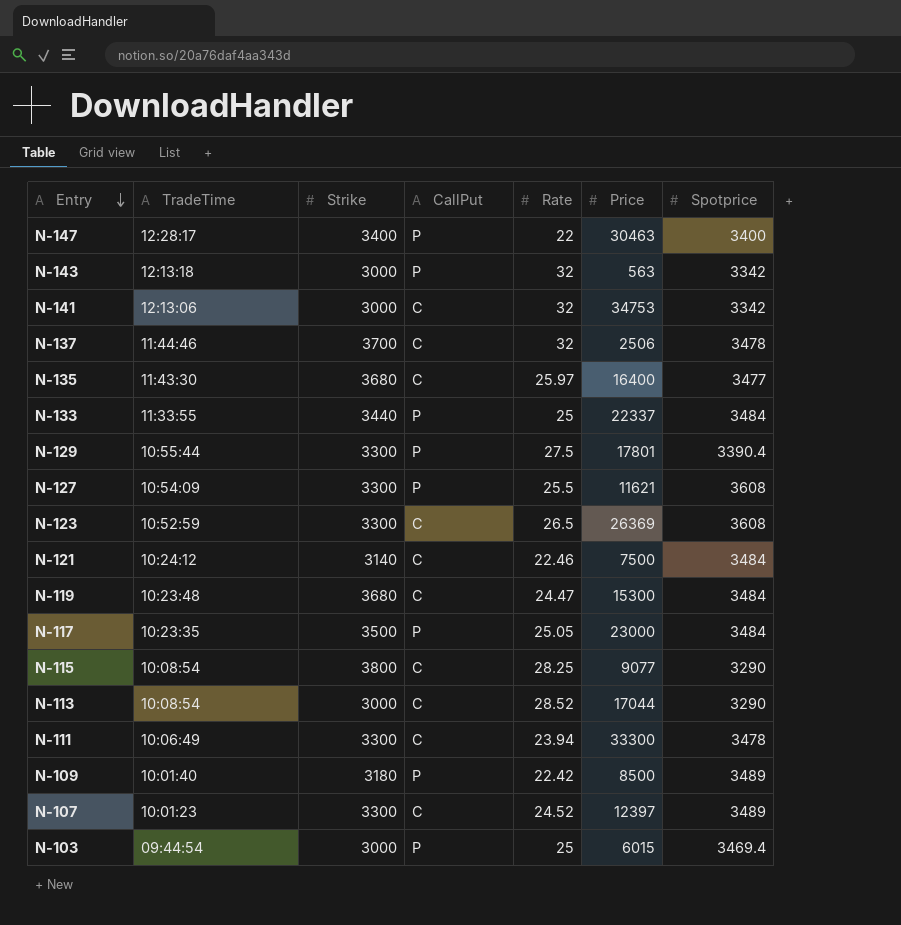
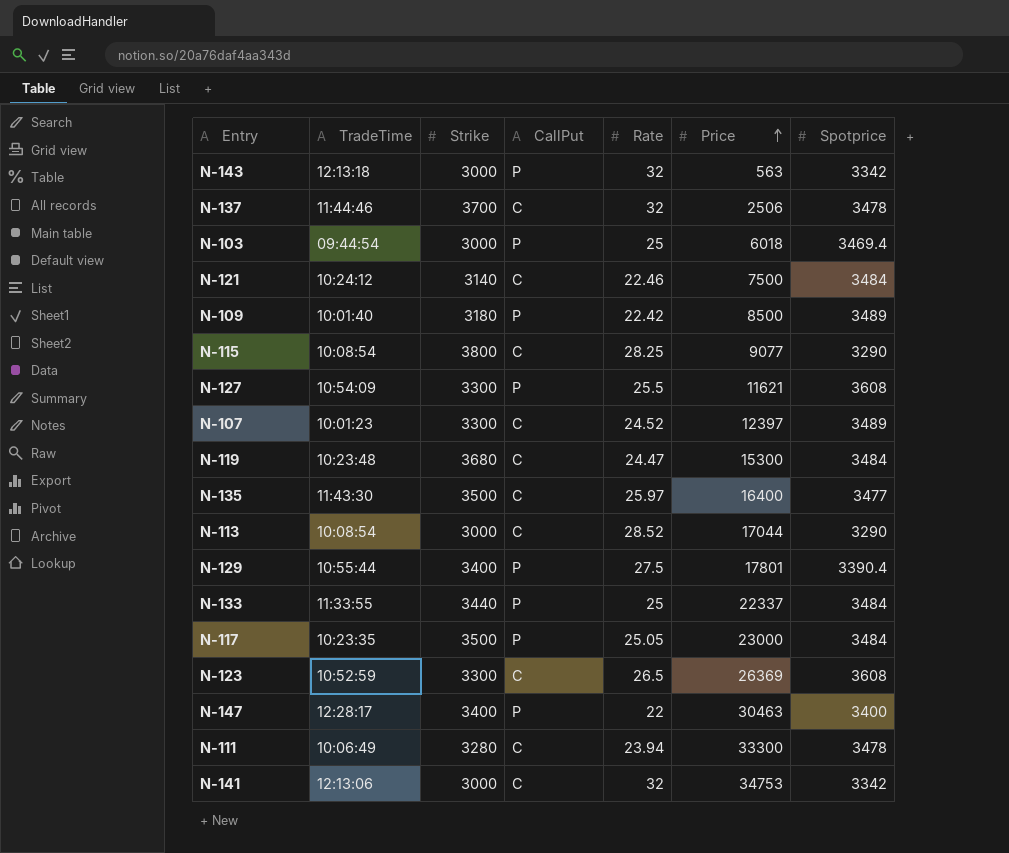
row order: Entry descending -> Price ascending
N-103 | Price: 6015 -> 6018
N-135 | Strike: 3680 -> 3500
N-129 | Strike: 3300 -> 3400
N-111 | Strike: 3300 -> 3280

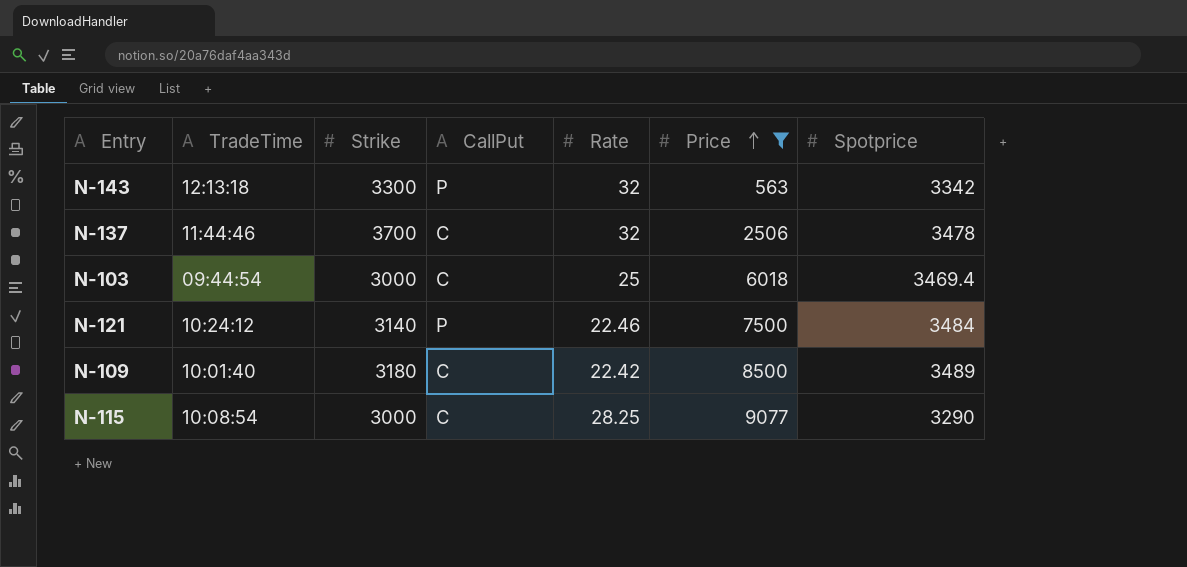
filter: none -> Price <= 9077
N-143 | Strike: 3000 -> 3300
N-103 | CallPut: P -> C
N-121 | CallPut: C -> P
N-109 | CallPut: P -> C
N-115 | Strike: 3800 -> 3000

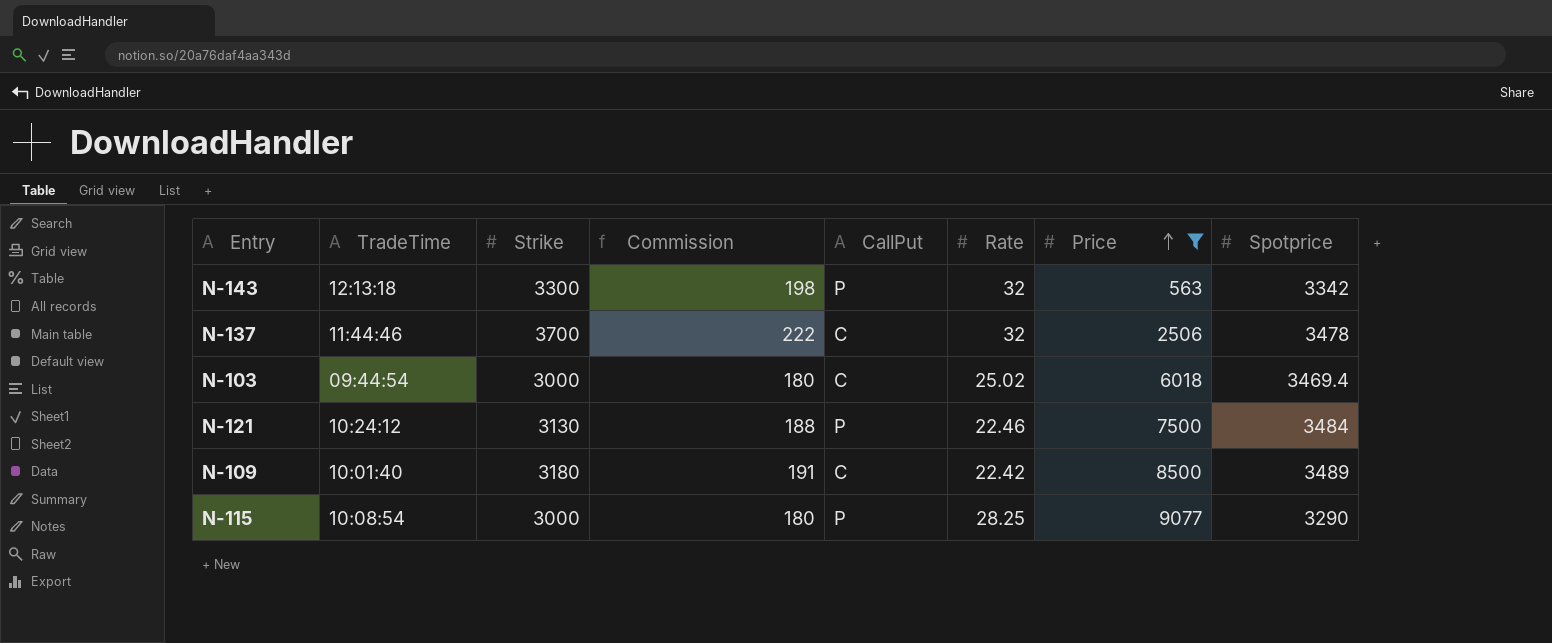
column Commission | formula: none -> [Strike] * 0.06
N-103 | Rate: 25 -> 25.02
N-121 | Strike: 3140 -> 3130
N-115 | CallPut: C -> P

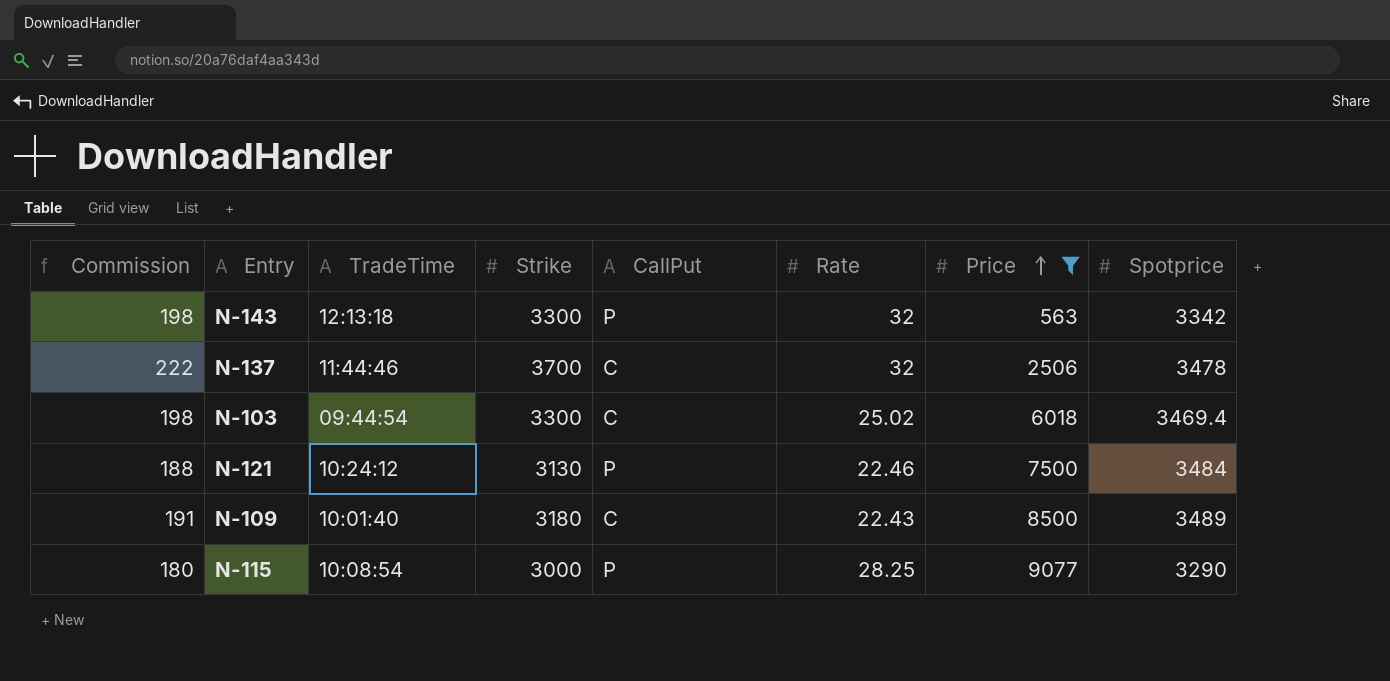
column Commission | position: 4 -> 1
N-103 | Commission: 180 -> 198
N-103 | Strike: 3000 -> 3300
N-109 | Rate: 22.42 -> 22.43

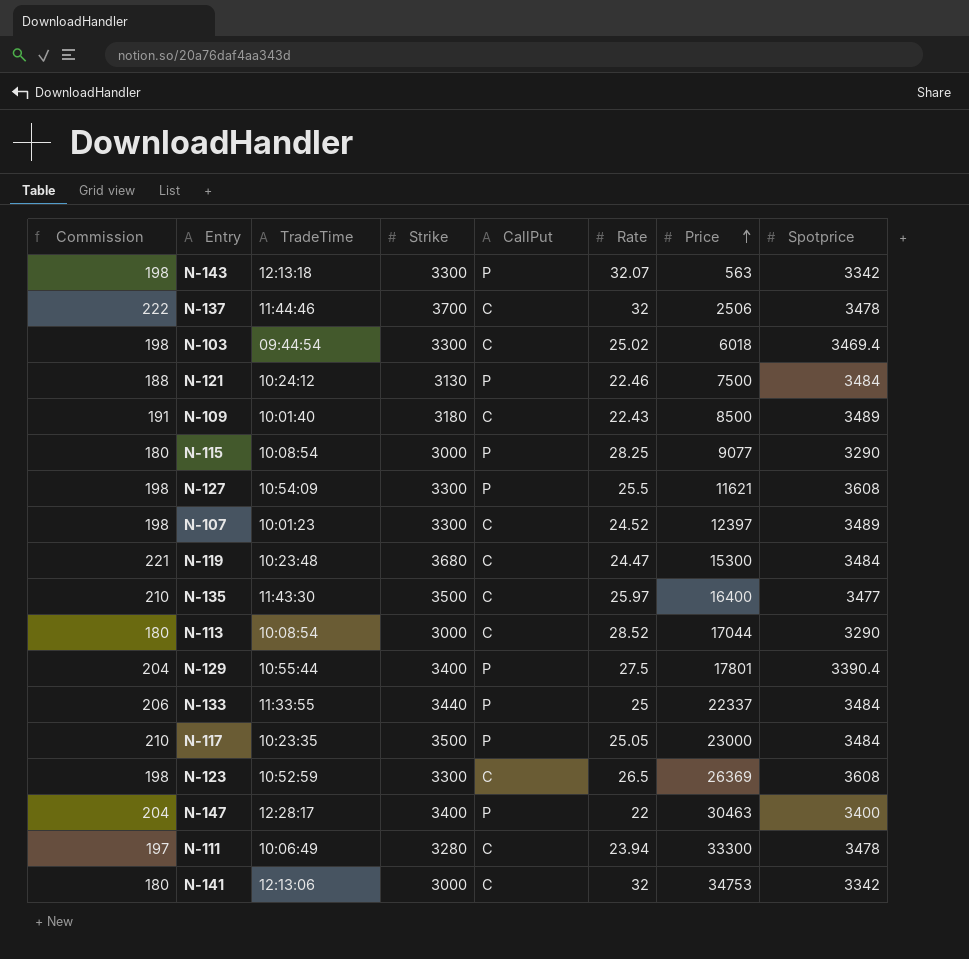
filter: Price <= 9077 -> none
N-143 | Rate: 32 -> 32.07

